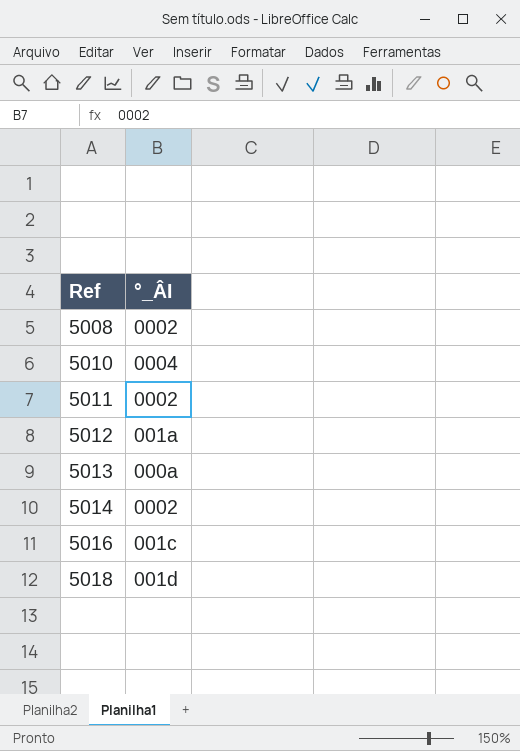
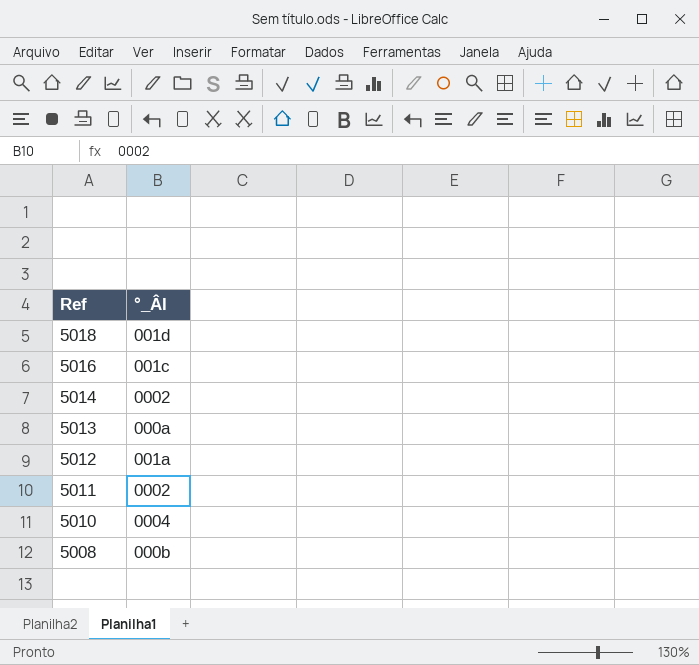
row order: Ref ascending -> Ref descending
5008 | °_ÂI: 0002 -> 000b

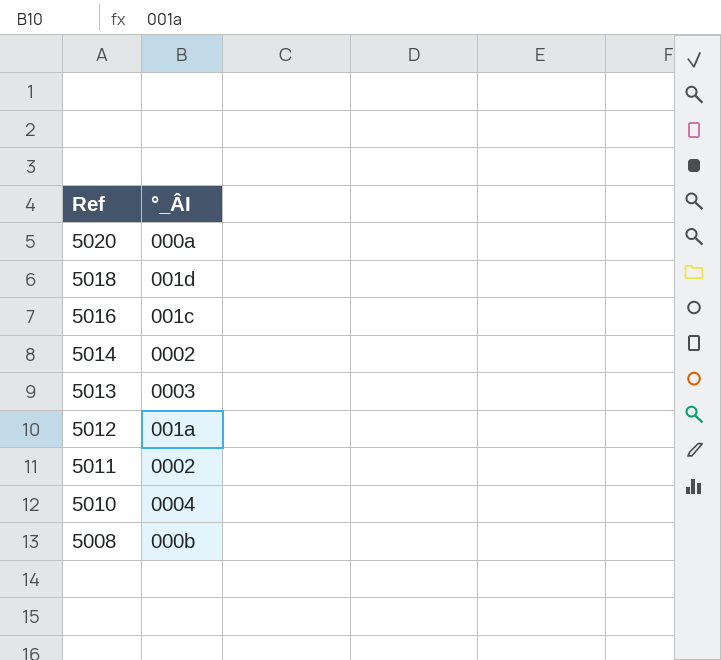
row 5020: none -> 000a
5013 | °_ÂI: 000a -> 0003

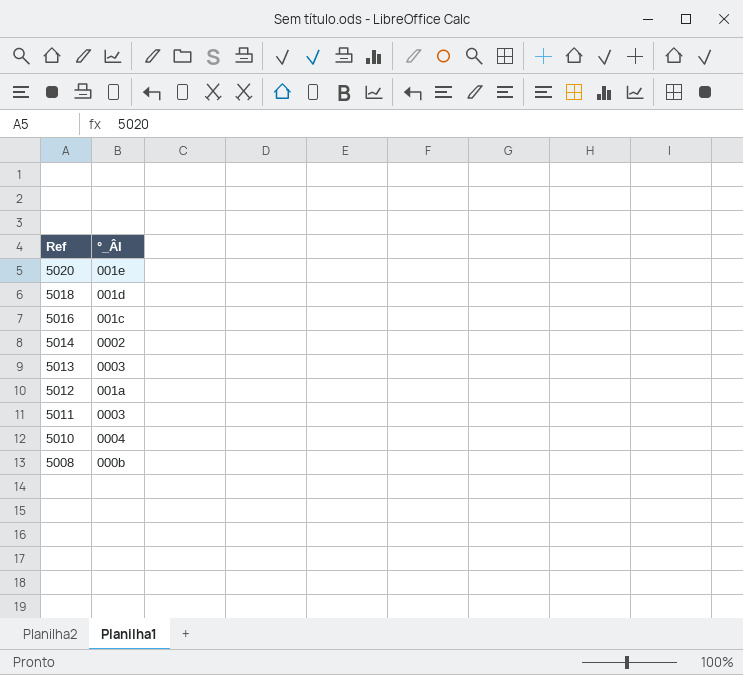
5020 | °_ÂI: 000a -> 001e
5011 | °_ÂI: 0002 -> 0003

